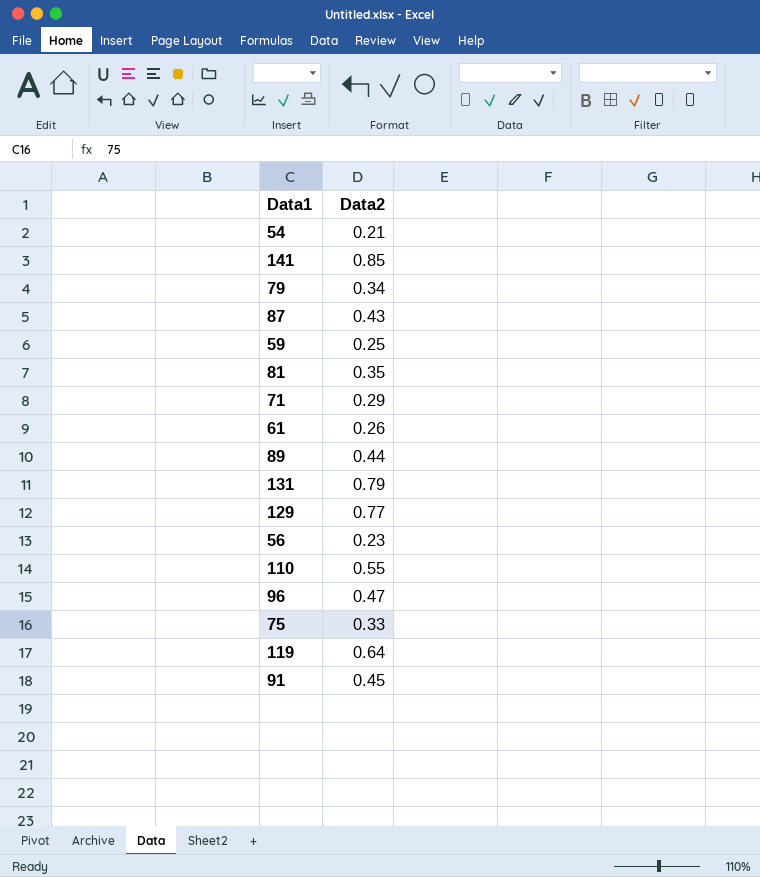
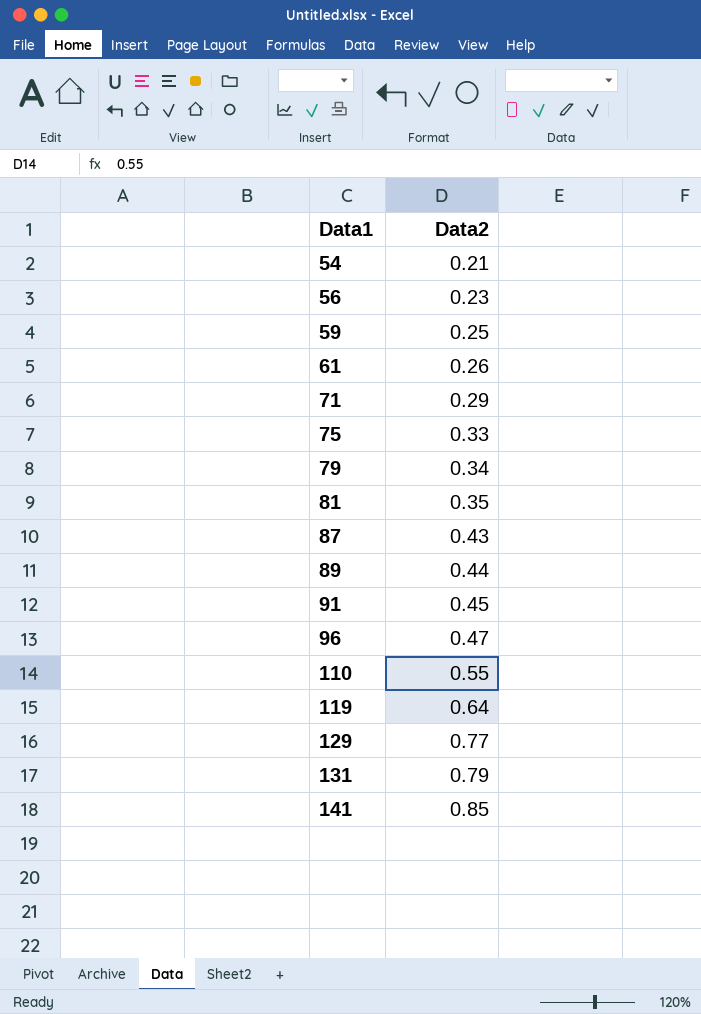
row order: none -> Data1 ascending

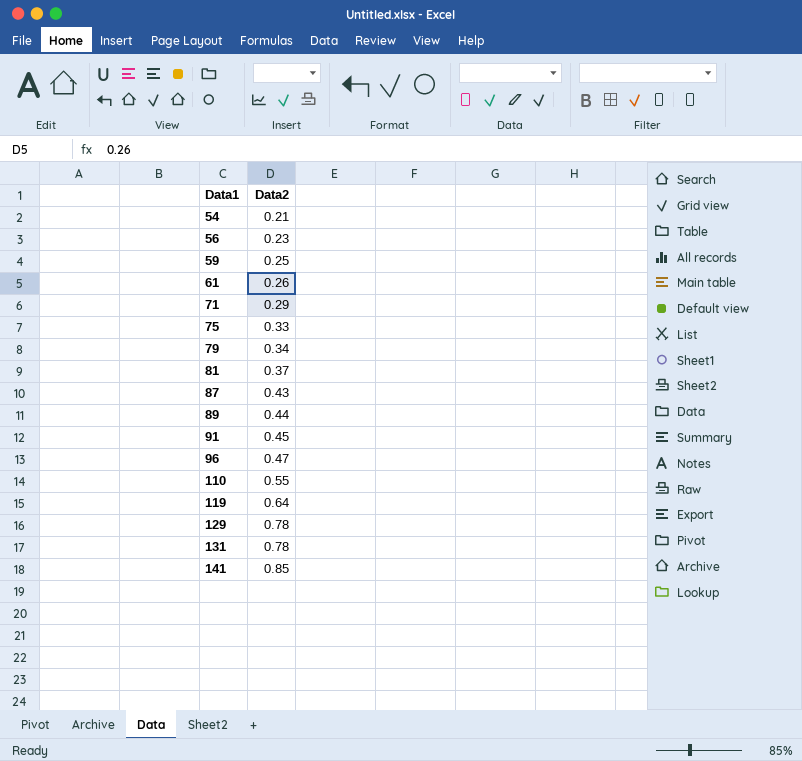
81 | Data2: 0.35 -> 0.37
129 | Data2: 0.77 -> 0.78
131 | Data2: 0.79 -> 0.78

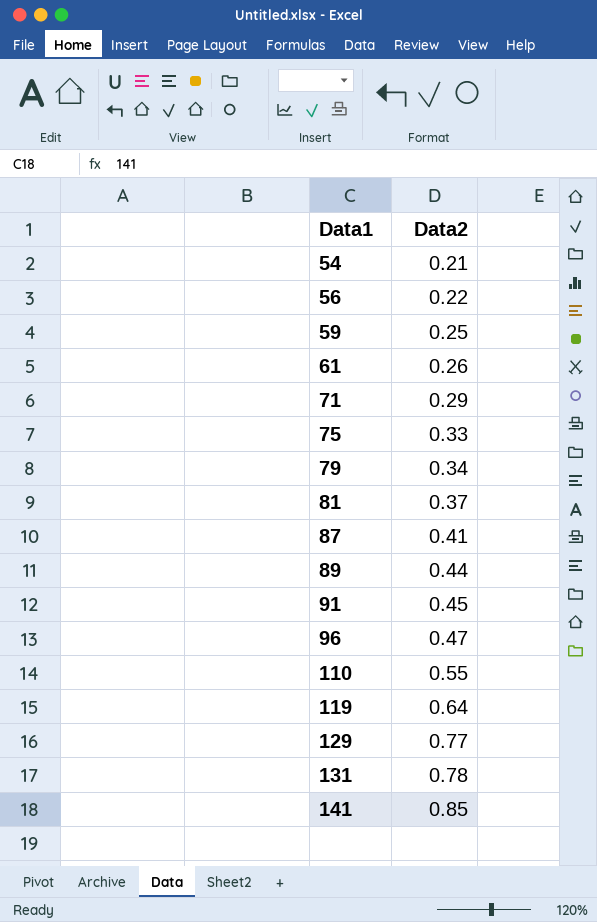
56 | Data2: 0.23 -> 0.22
87 | Data2: 0.43 -> 0.41
129 | Data2: 0.78 -> 0.77

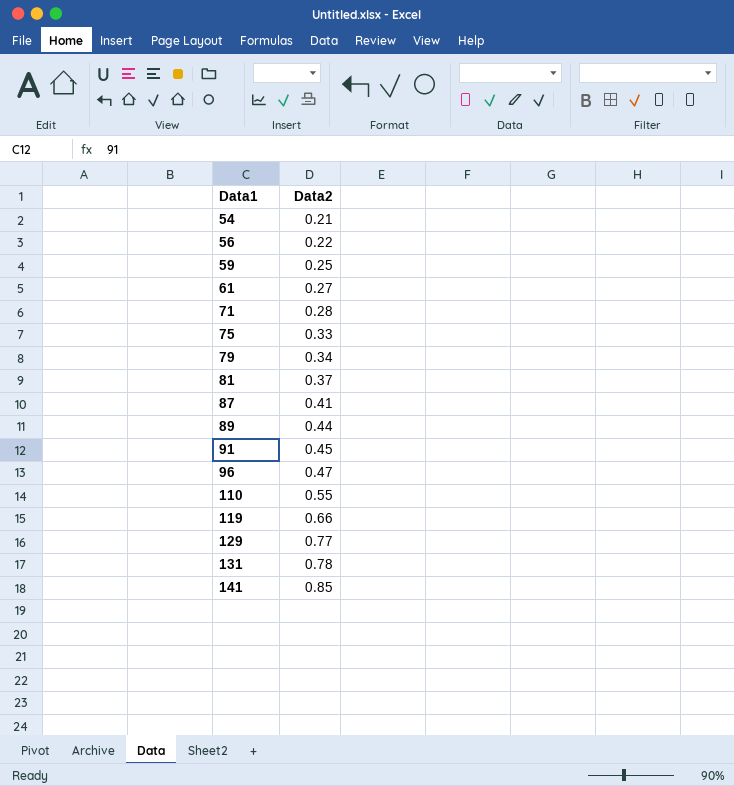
61 | Data2: 0.26 -> 0.27
71 | Data2: 0.29 -> 0.28
119 | Data2: 0.64 -> 0.66

